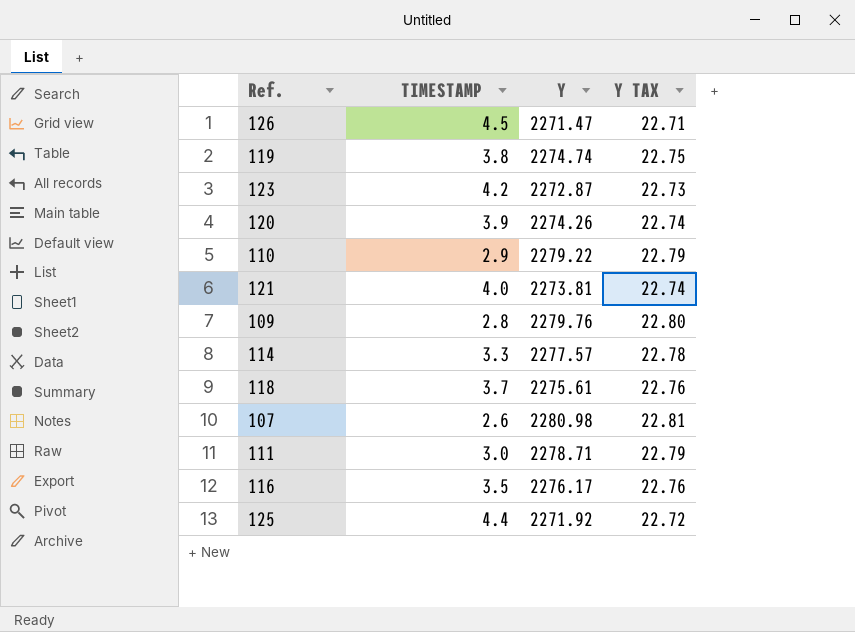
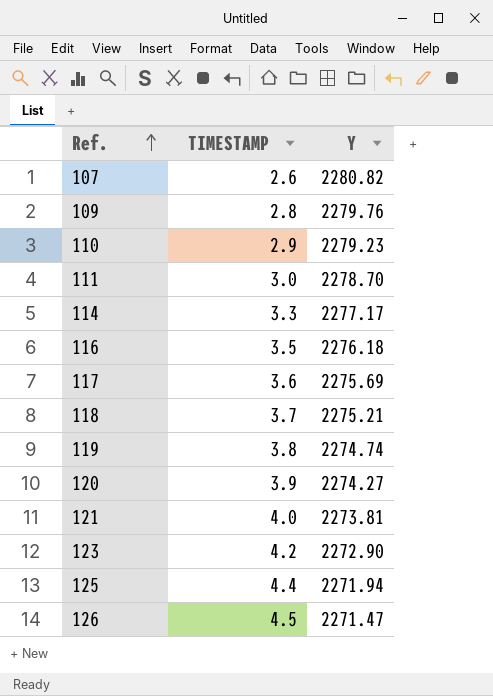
row order: none -> Ref. ascending
column Y TAX | formula: [Y] * 0.01 -> none
107 | Y: 2280.98 -> 2280.82
110 | Y: 2279.22 -> 2279.23
111 | Y: 2278.71 -> 2278.70
114 | Y: 2277.57 -> 2277.17
116 | Y: 2276.17 -> 2276.18
row 117: none -> 3.6 | 2275.69
118 | Y: 2275.61 -> 2275.21
120 | Y: 2274.26 -> 2274.27
123 | Y: 2272.87 -> 2272.90
125 | Y: 2271.92 -> 2271.94

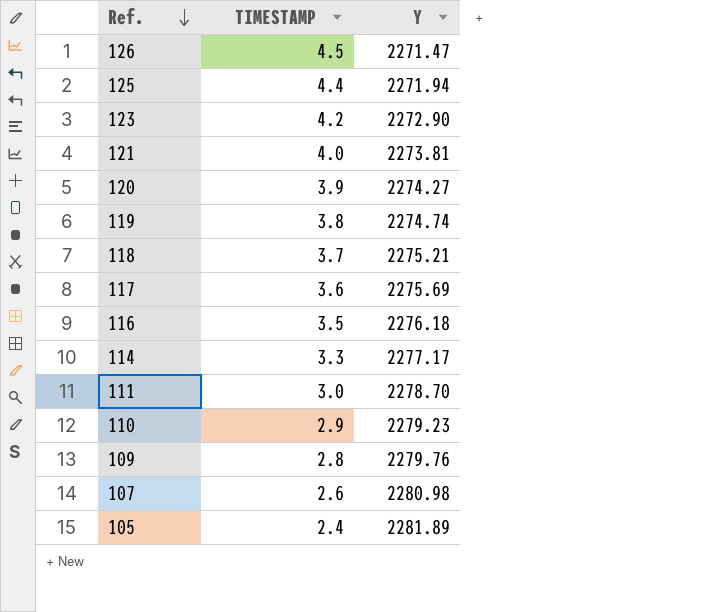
row order: Ref. ascending -> Ref. descending
107 | Y: 2280.82 -> 2280.98
row 105: none -> 2.4 | 2281.89

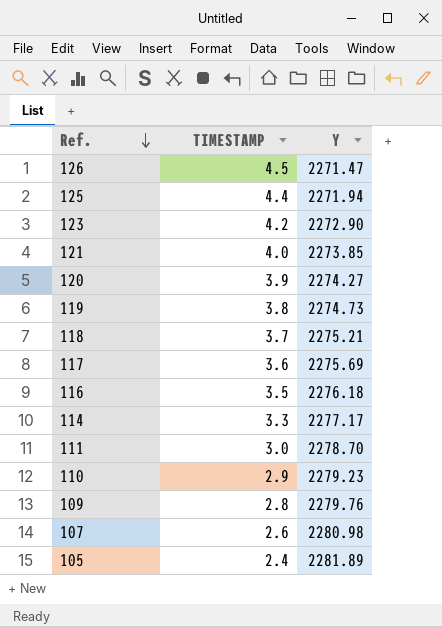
121 | Y: 2273.81 -> 2273.85
119 | Y: 2274.74 -> 2274.73

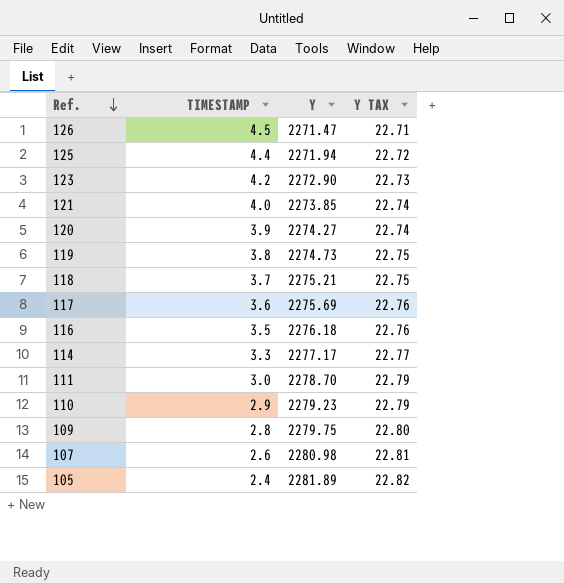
column Y TAX | formula: none -> [Y] * 0.01
109 | Y: 2279.76 -> 2279.75

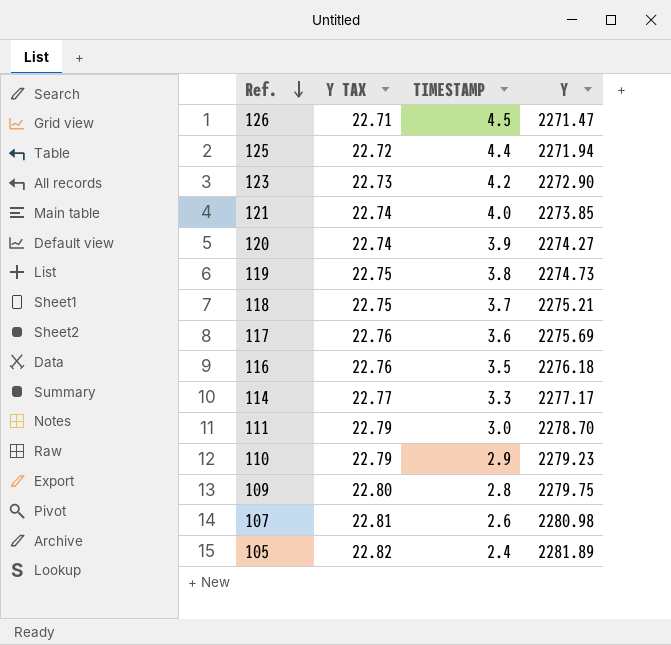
column Y TAX | position: 4 -> 2

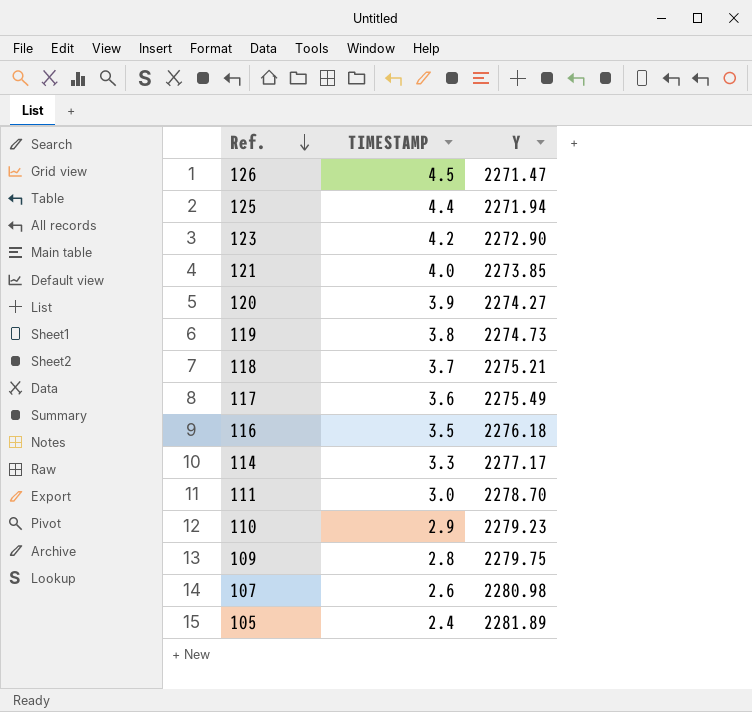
column Y TAX | formula: [Y] * 0.01 -> none
117 | Y: 2275.69 -> 2275.49

